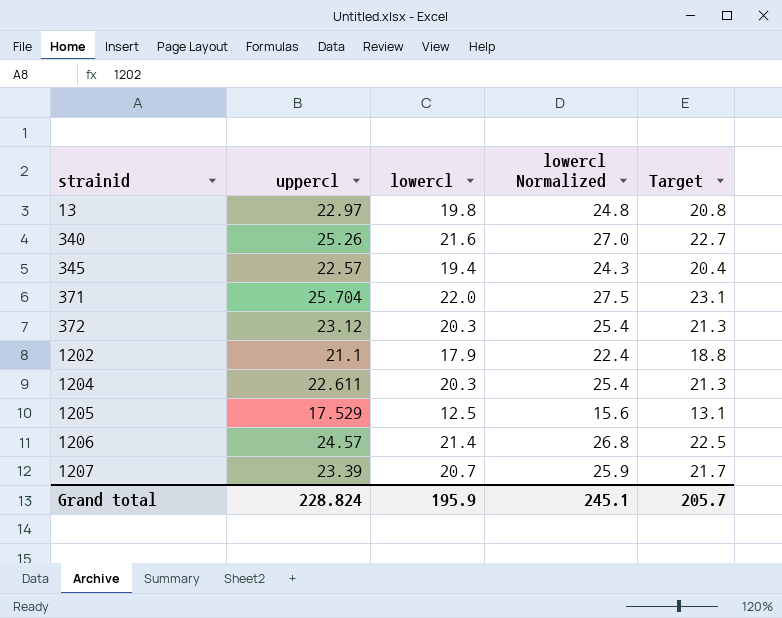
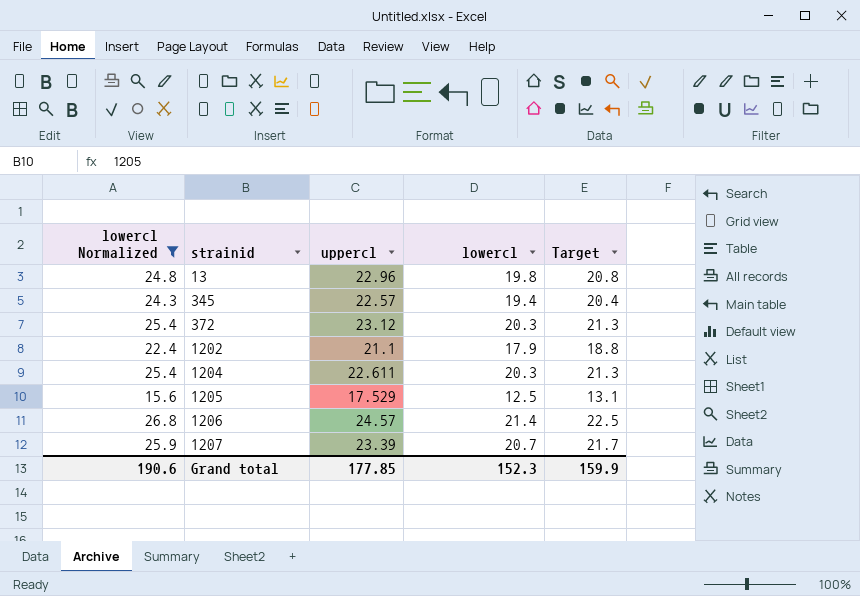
filter: none -> lowercl Normalized <= 26.8
column lowercl Normalized | position: 4 -> 1
13 | uppercl: 22.97 -> 22.96
Grand total | lowercl Normalized: 245.1 -> 190.6
Grand total | uppercl: 228.824 -> 177.85
Grand total | lowercl: 195.9 -> 152.3
Grand total | Target: 205.7 -> 159.9

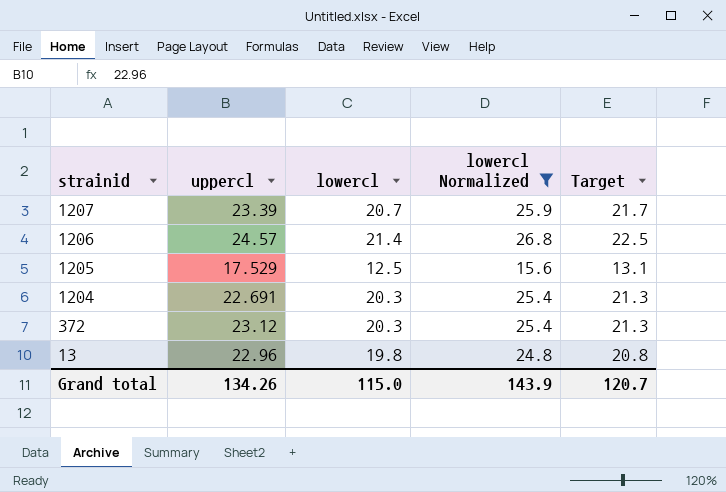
row order: strainid ascending -> strainid descending
column lowercl Normalized | position: 1 -> 4
row 345: 24.3 | 22.57 | 19.4 | 20.4 -> none
row 1202: 22.4 | 21.1 | 17.9 | 18.8 -> none
1204 | uppercl: 22.611 -> 22.691
Grand total | uppercl: 177.85 -> 134.26
Grand total | lowercl: 152.3 -> 115.0
Grand total | lowercl Normalized: 190.6 -> 143.9
Grand total | Target: 159.9 -> 120.7

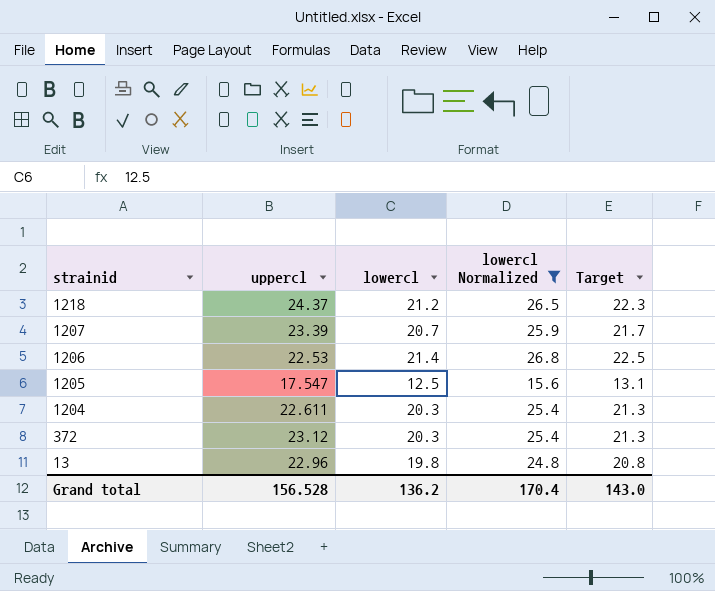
row 1218: none -> 24.37 | 21.2 | 26.5 | 22.3
1206 | uppercl: 24.57 -> 22.53
1205 | uppercl: 17.529 -> 17.547
1204 | uppercl: 22.691 -> 22.611
Grand total | uppercl: 134.26 -> 156.528
Grand total | lowercl: 115.0 -> 136.2
Grand total | lowercl Normalized: 143.9 -> 170.4
Grand total | Target: 120.7 -> 143.0

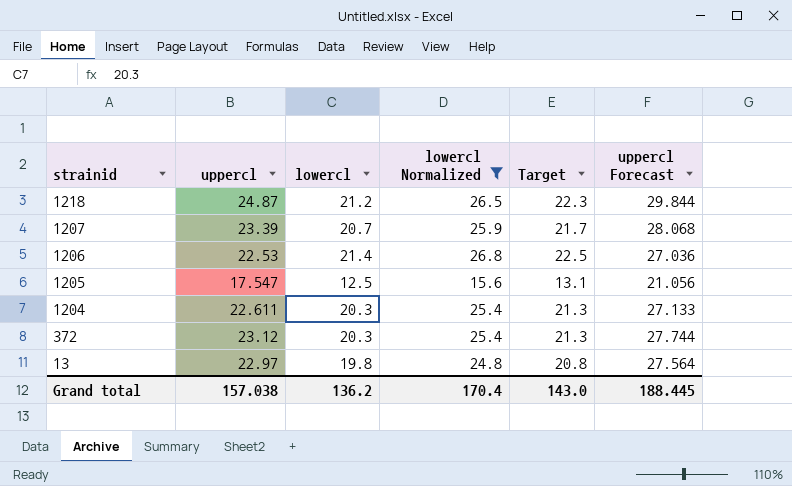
column uppercl Forecast | formula: none -> [uppercl] * 1.2
1218 | uppercl: 24.37 -> 24.87
13 | uppercl: 22.96 -> 22.97
Grand total | uppercl: 156.528 -> 157.038

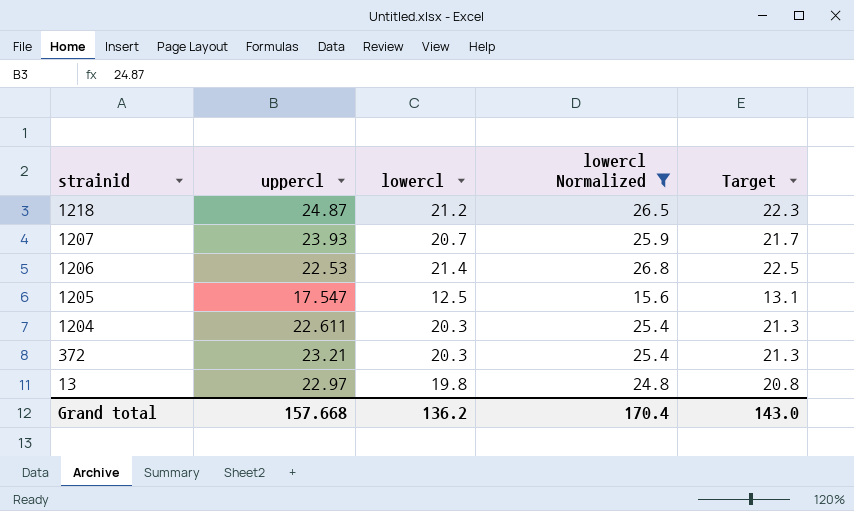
column uppercl Forecast | formula: [uppercl] * 1.2 -> none
1207 | uppercl: 23.39 -> 23.93
372 | uppercl: 23.12 -> 23.21
Grand total | uppercl: 157.038 -> 157.668

